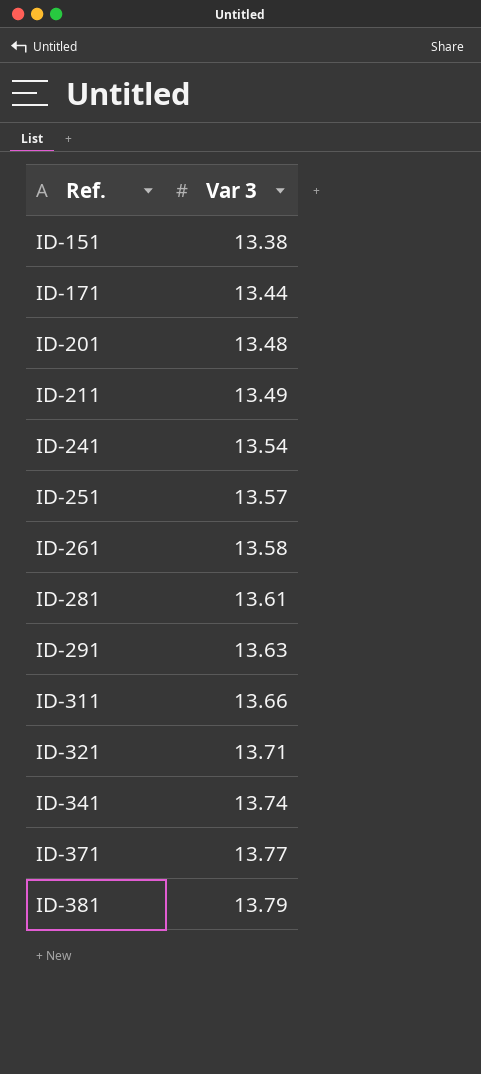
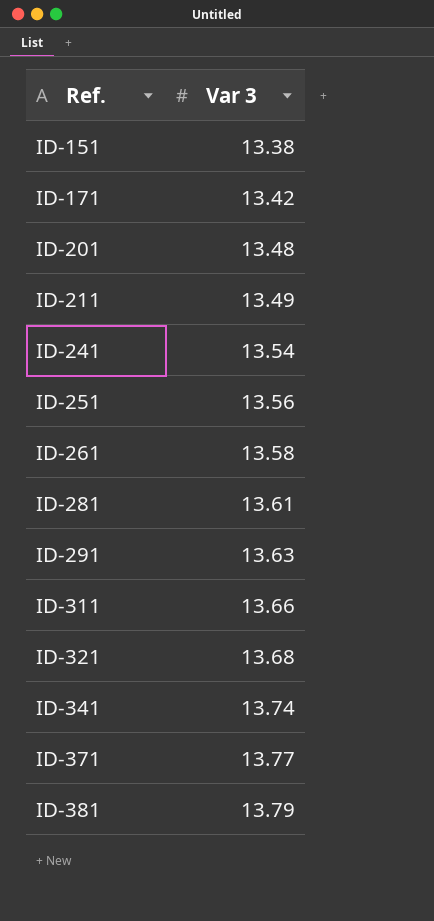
ID-171 | Var 3: 13.44 -> 13.42
ID-251 | Var 3: 13.57 -> 13.56
ID-321 | Var 3: 13.71 -> 13.68

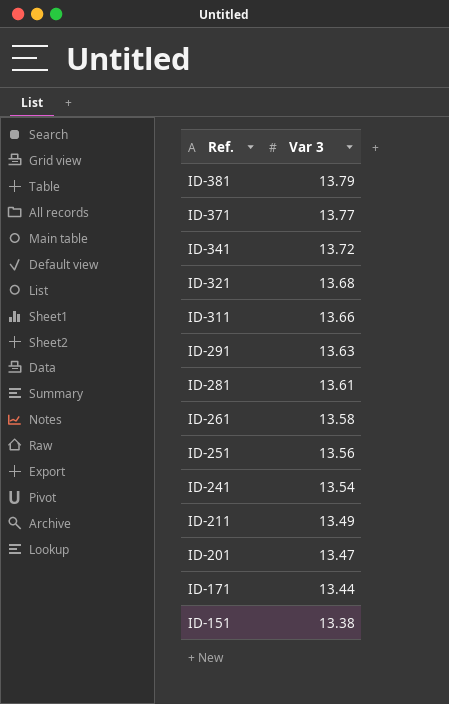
row order: Ref. ascending -> Ref. descending
ID-341 | Var 3: 13.74 -> 13.72
ID-201 | Var 3: 13.48 -> 13.47
ID-171 | Var 3: 13.42 -> 13.44

